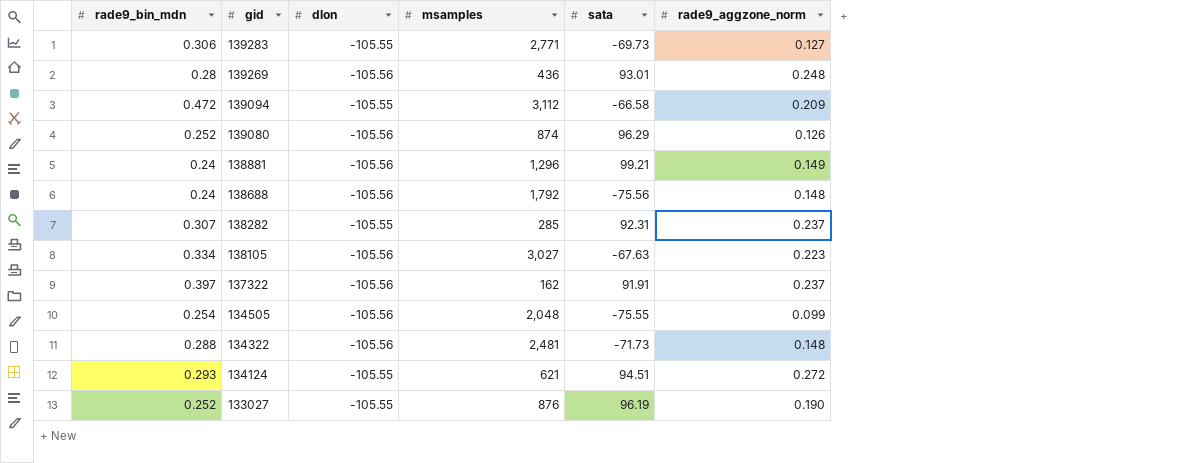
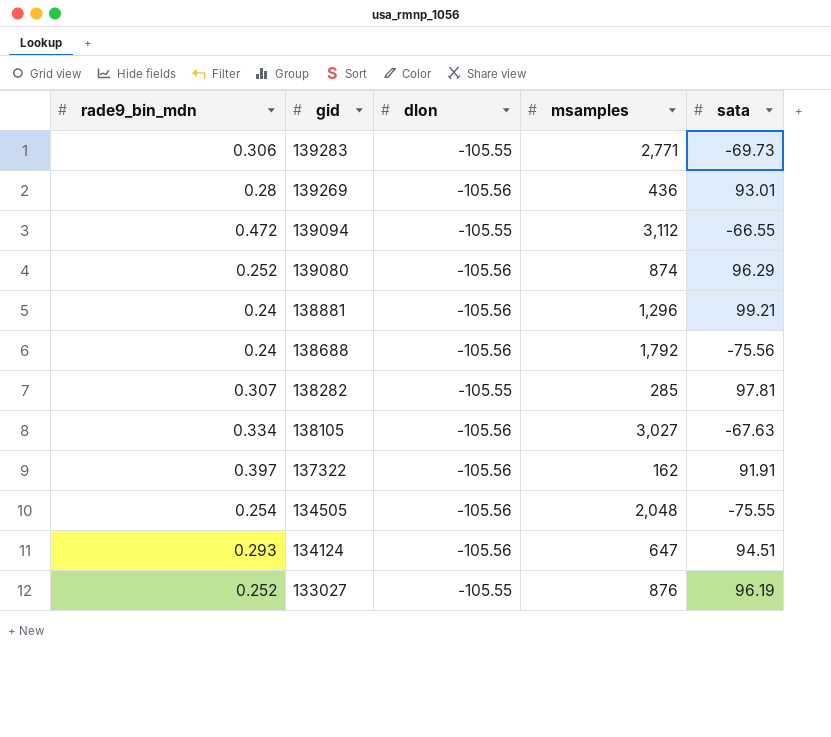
column rade9_aggzone_norm | position: 6 -> none
row 134322: 0.288 | -105.56 | 2,481 | -71.73 | 0.148 -> none
139094 | sata: -66.58 -> -66.55
138282 | sata: 92.31 -> 97.81
134124 | dlon: -105.55 -> -105.56
134124 | msamples: 621 -> 647

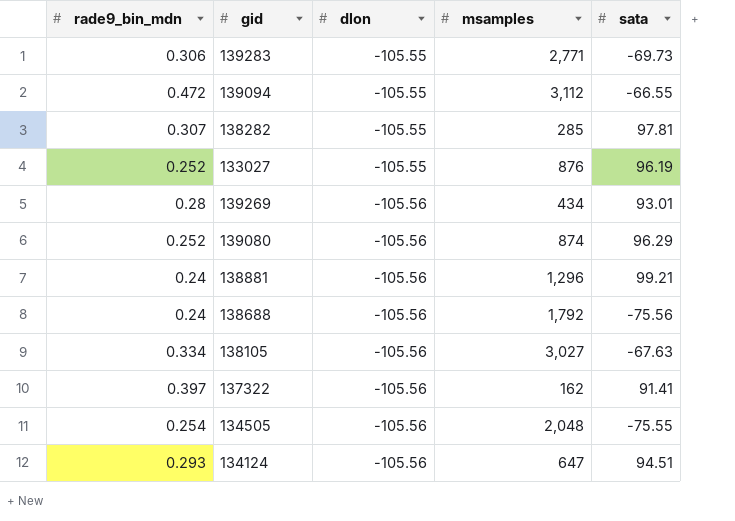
row order: gid descending -> dlon descending
139269 | msamples: 436 -> 434
137322 | sata: 91.91 -> 91.41

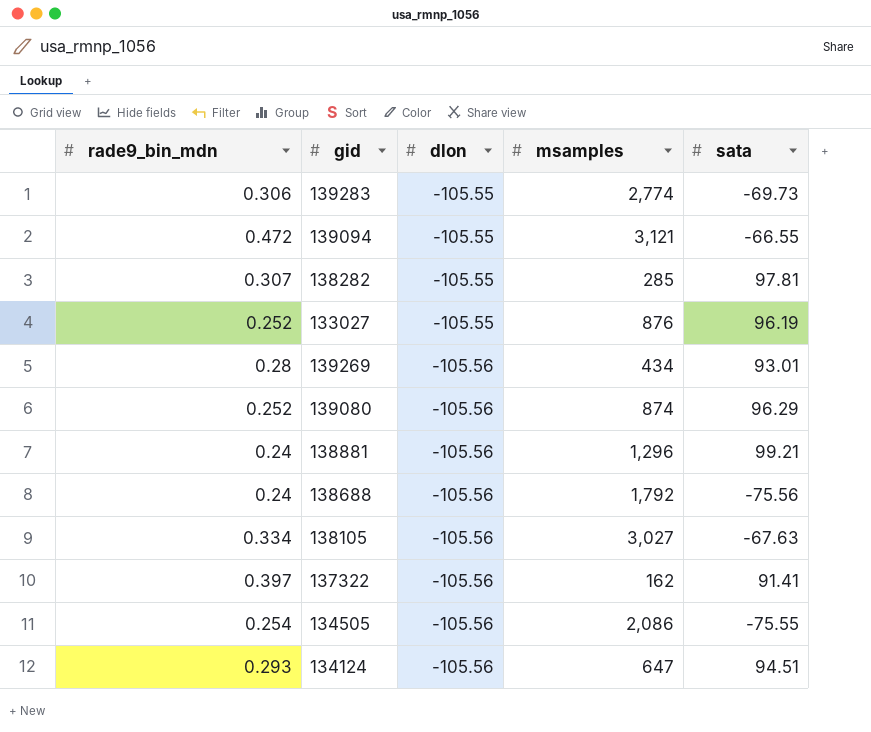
139283 | msamples: 2,771 -> 2,774
139094 | msamples: 3,112 -> 3,121
134505 | msamples: 2,048 -> 2,086

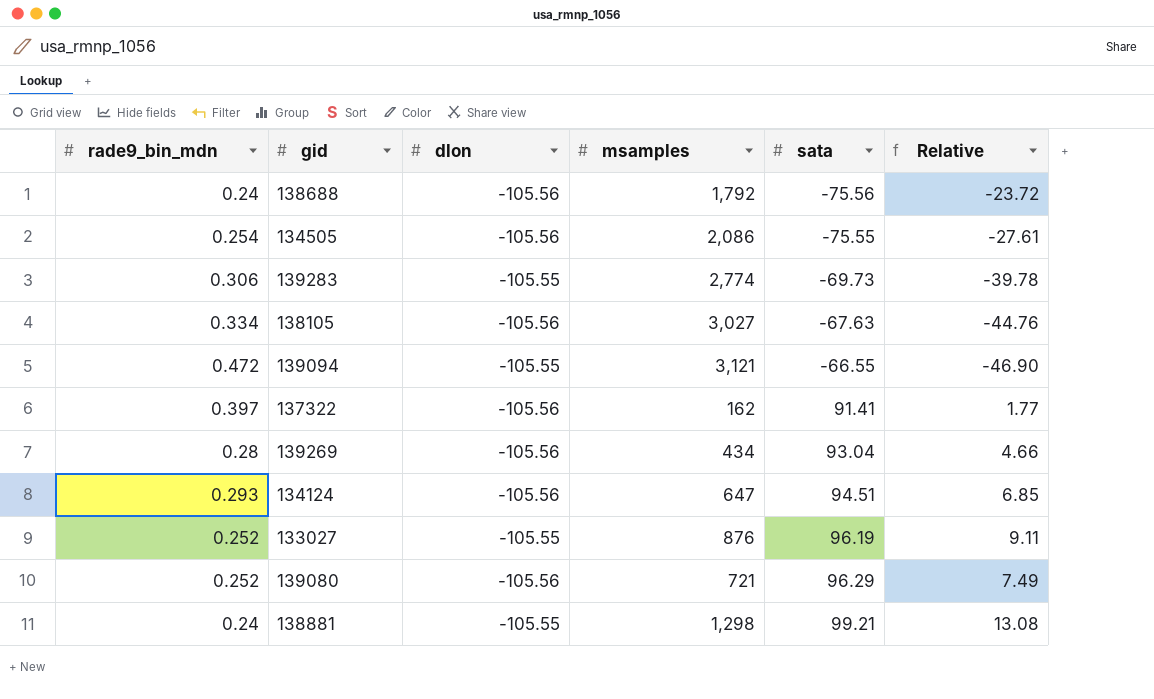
row order: dlon descending -> sata ascending
column Relative | formula: none -> [msamples] / [sata]
row 138282: 0.307 | -105.55 | 285 | 97.81 -> none
139269 | sata: 93.01 -> 93.04
139080 | msamples: 874 -> 721
138881 | dlon: -105.56 -> -105.55
138881 | msamples: 1,296 -> 1,298

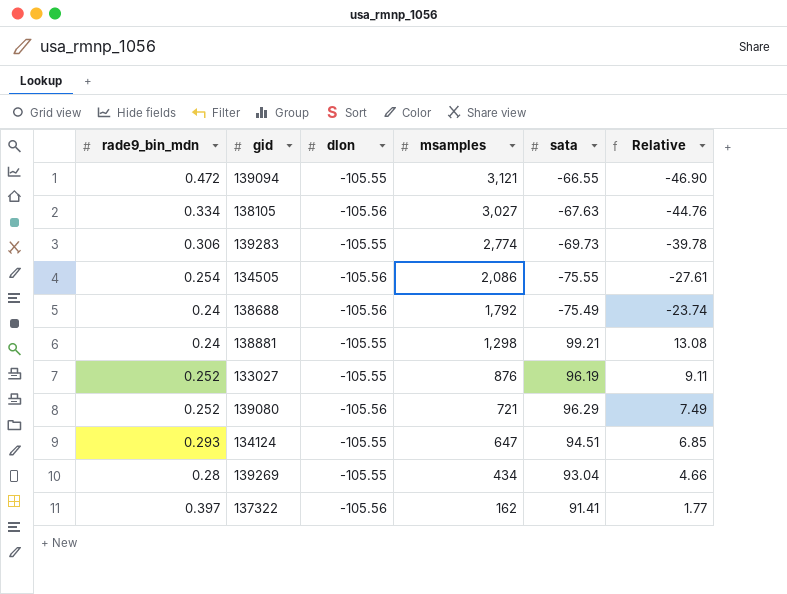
row order: sata ascending -> msamples descending
138688 | sata: -75.56 -> -75.49
138688 | Relative: -23.72 -> -23.74
134124 | dlon: -105.56 -> -105.55
139269 | dlon: -105.56 -> -105.55

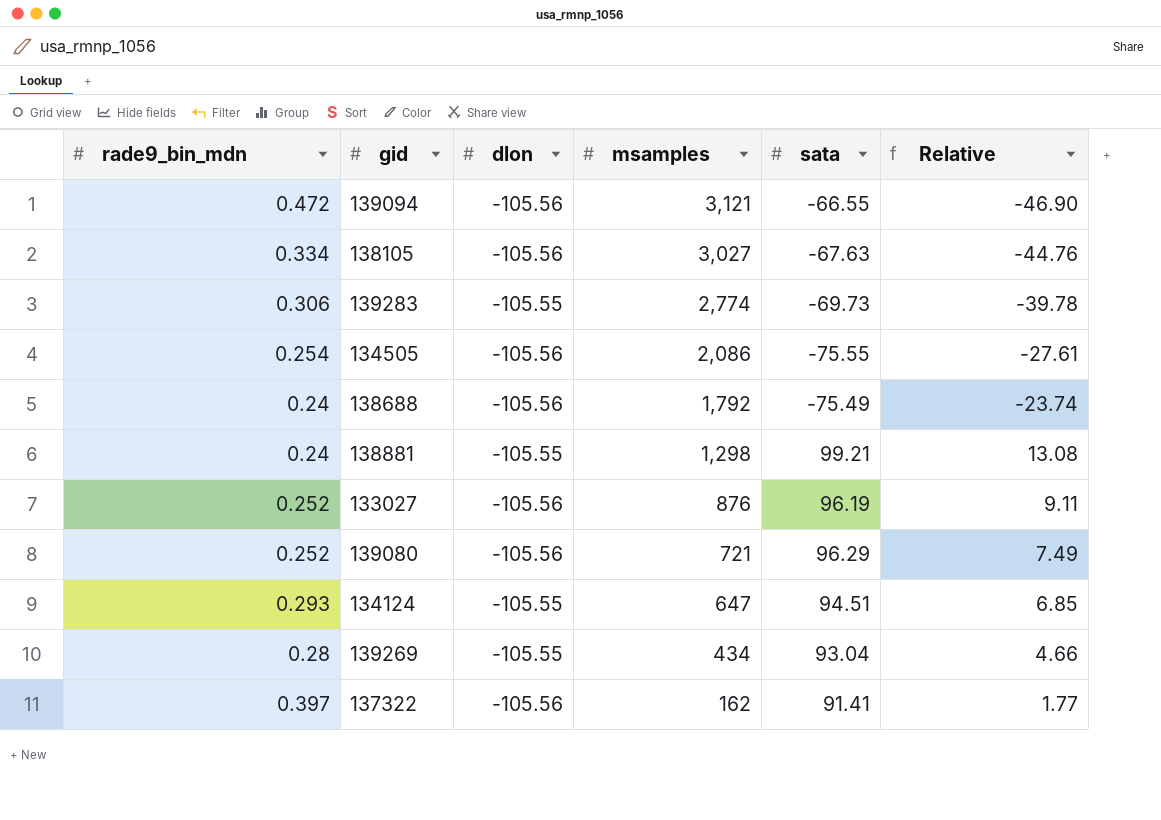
139094 | dlon: -105.55 -> -105.56
133027 | dlon: -105.55 -> -105.56

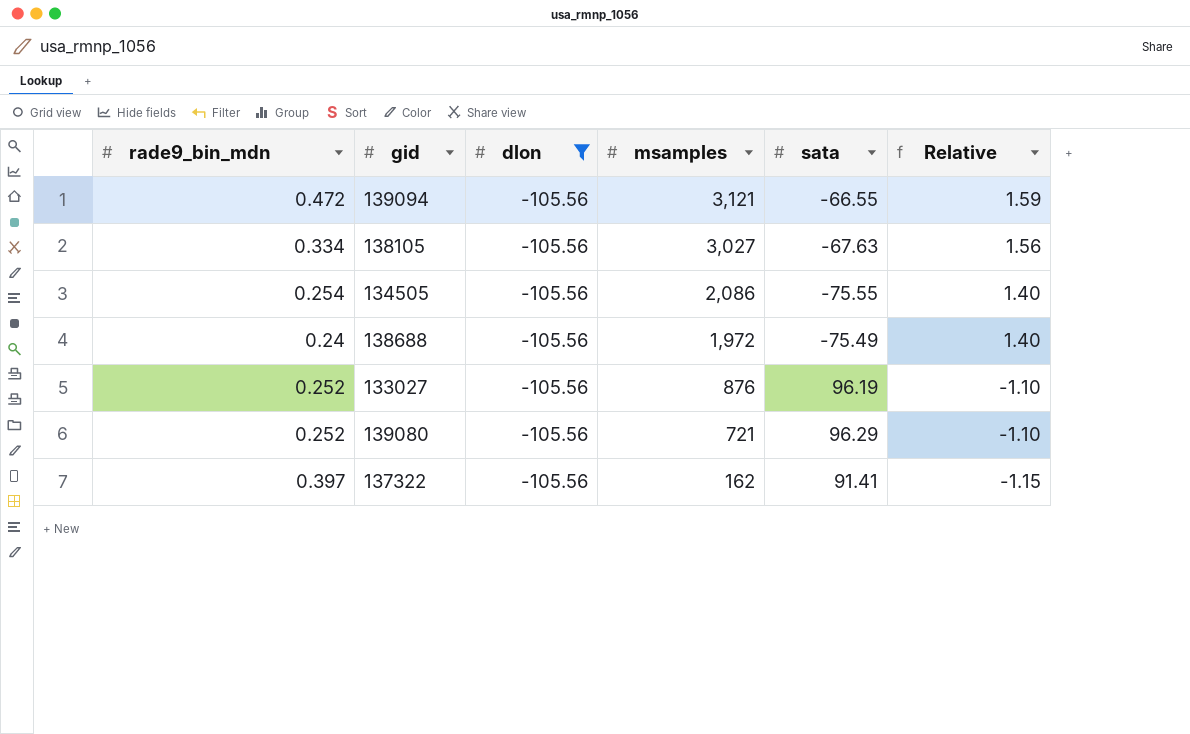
filter: none -> dlon = -105.56
column Relative | formula: [msamples] / [sata] -> [dlon] / [sata]
138688 | msamples: 1,792 -> 1,972

